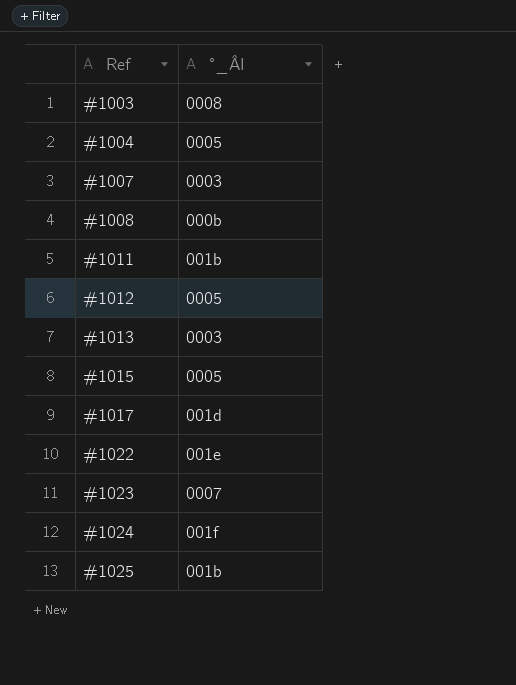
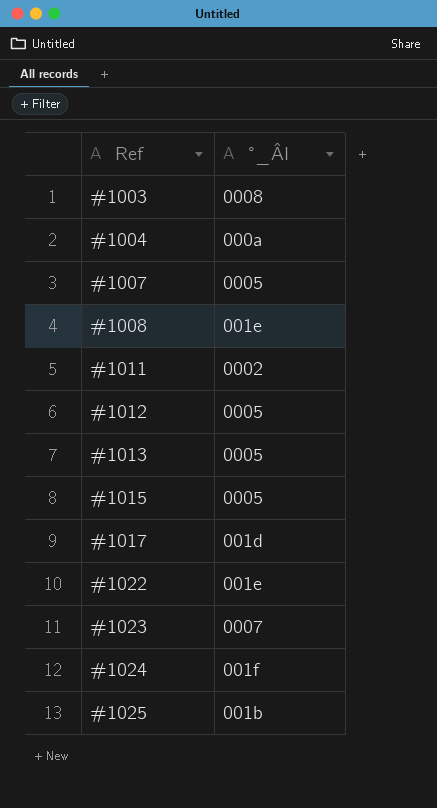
#1004 | °_ÂI: 0005 -> 000a
#1007 | °_ÂI: 0003 -> 0005
#1008 | °_ÂI: 000b -> 001e
#1011 | °_ÂI: 001b -> 0002
#1013 | °_ÂI: 0003 -> 0005

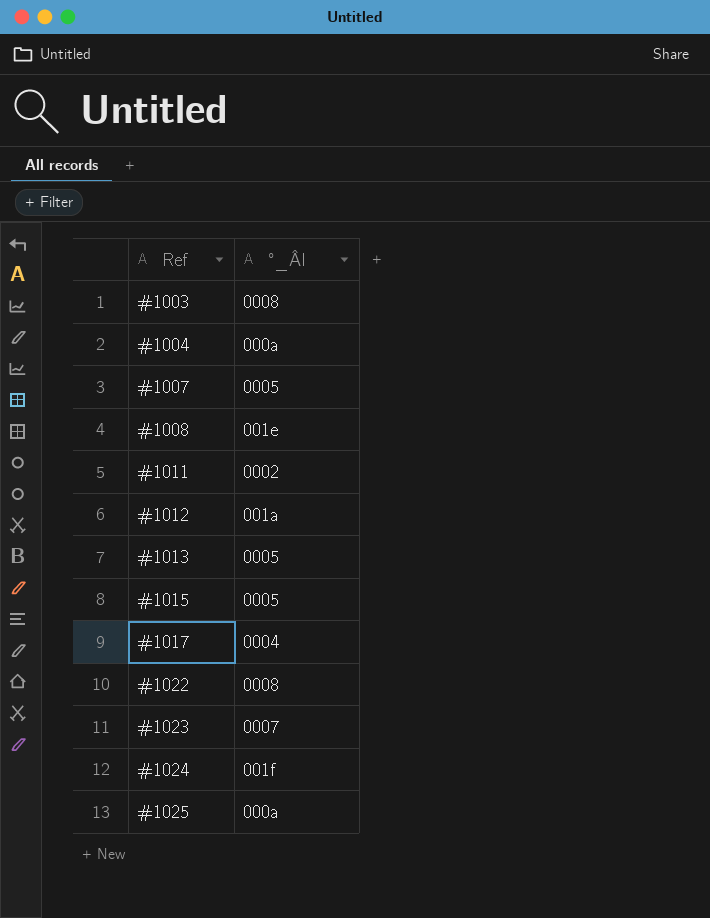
#1012 | °_ÂI: 0005 -> 001a
#1017 | °_ÂI: 001d -> 0004
#1022 | °_ÂI: 001e -> 0008
#1025 | °_ÂI: 001b -> 000a

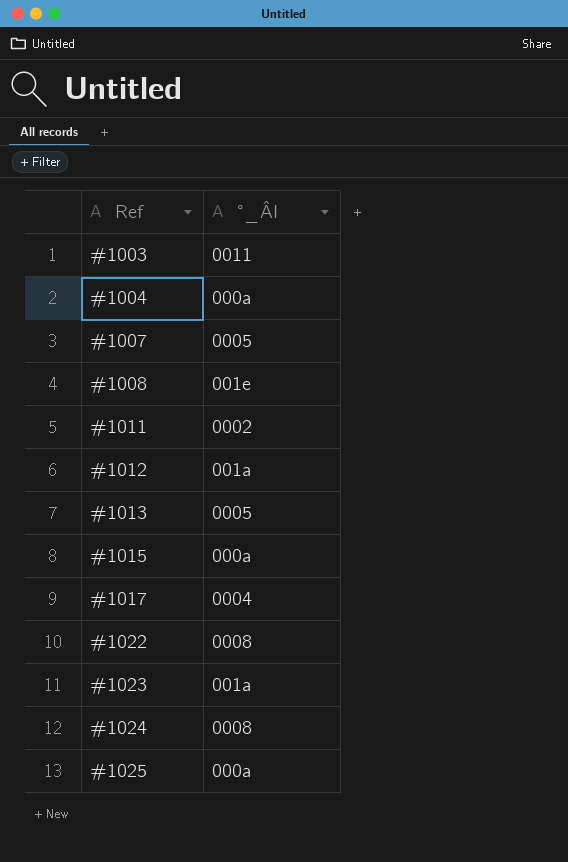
#1003 | °_ÂI: 0008 -> 0011
#1015 | °_ÂI: 0005 -> 000a
#1023 | °_ÂI: 0007 -> 001a
#1024 | °_ÂI: 001f -> 0008

